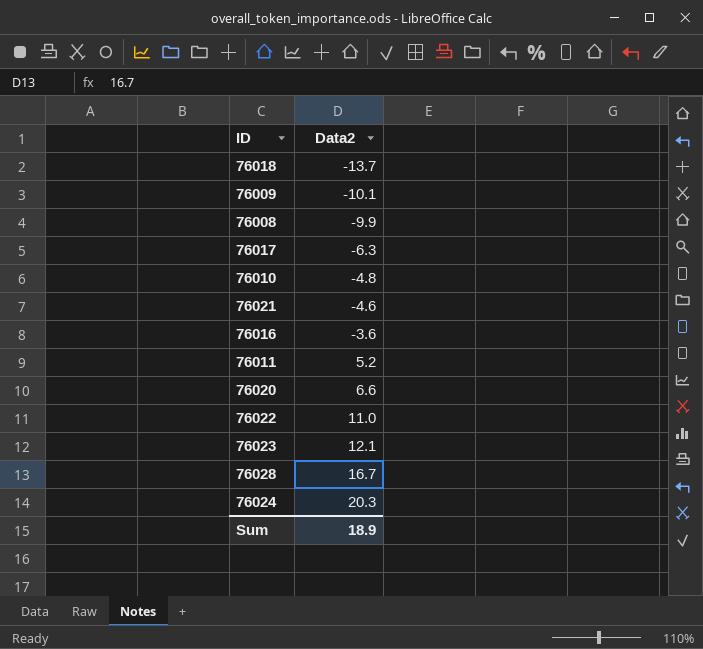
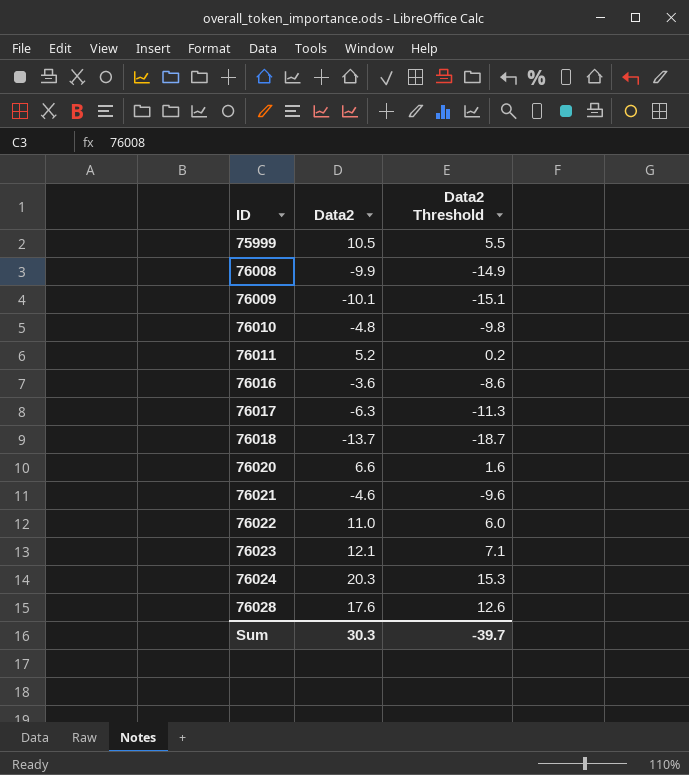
row order: Data2 ascending -> ID ascending
column Data2 Threshold | formula: none -> [Data2] - 5
row 75999: none -> 10.5 | 5.5
76028 | Data2: 16.7 -> 17.6
Sum | Data2: 18.9 -> 30.3

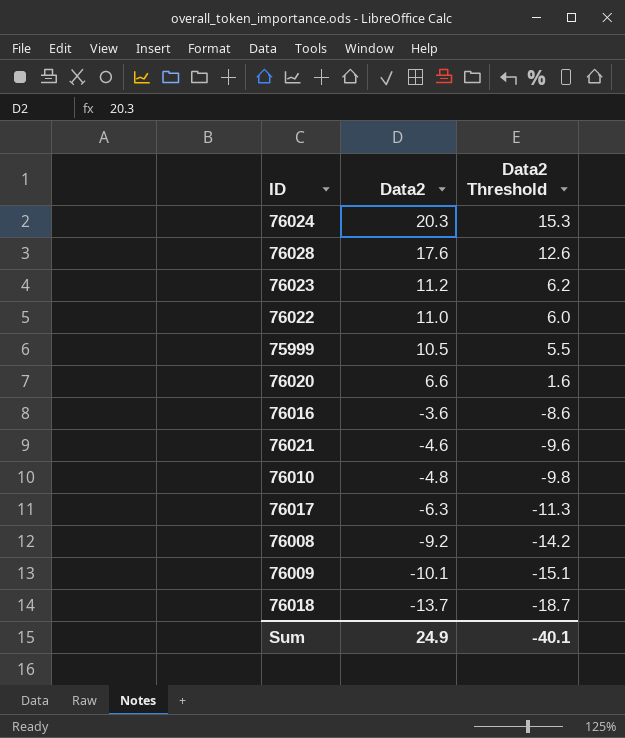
row order: ID ascending -> Data2 descending
row 76011: 5.2 | 0.2 -> none
76023 | Data2: 12.1 -> 11.2
76023 | Data2 Threshold: 7.1 -> 6.2
76008 | Data2: -9.9 -> -9.2
76008 | Data2 Threshold: -14.9 -> -14.2
Sum | Data2: 30.3 -> 24.9
Sum | Data2 Threshold: -39.7 -> -40.1

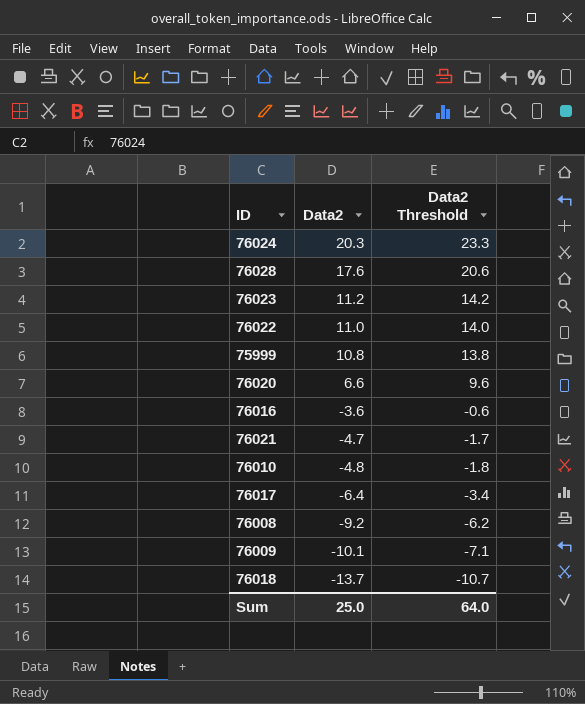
column Data2 Threshold | formula: [Data2] - 5 -> [Data2] + 3
75999 | Data2: 10.5 -> 10.8
76021 | Data2: -4.6 -> -4.7
76017 | Data2: -6.3 -> -6.4
Sum | Data2: 24.9 -> 25.0
Sum | Data2 Threshold: -40.1 -> 64.0

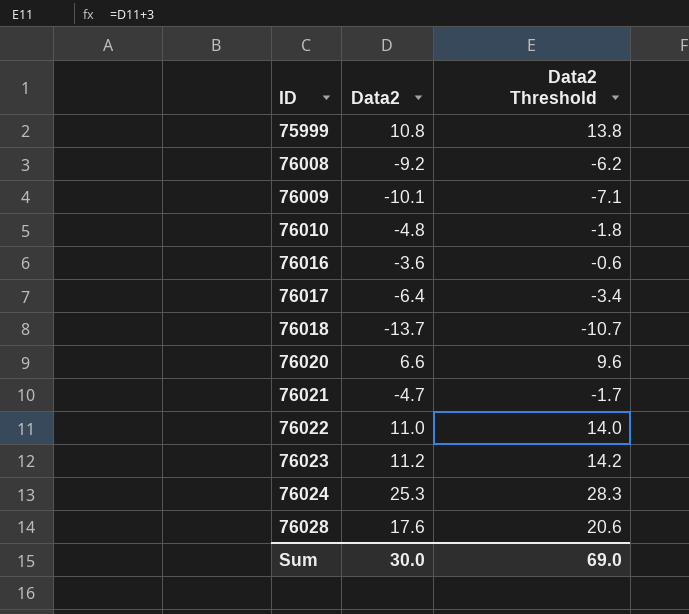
row order: Data2 descending -> ID ascending
76024 | Data2: 20.3 -> 25.3
76024 | Data2 Threshold: 23.3 -> 28.3
Sum | Data2: 25.0 -> 30.0
Sum | Data2 Threshold: 64.0 -> 69.0

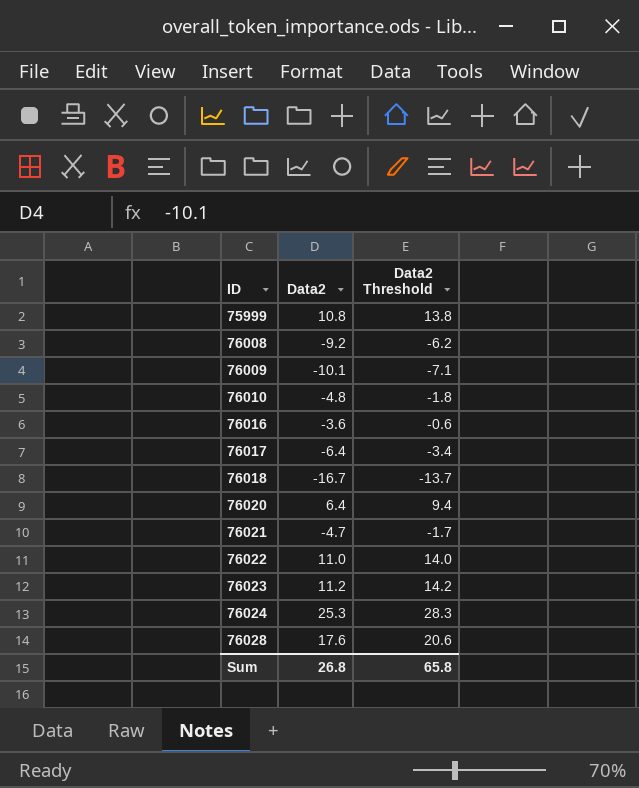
76018 | Data2: -13.7 -> -16.7
76018 | Data2 Threshold: -10.7 -> -13.7
76020 | Data2: 6.6 -> 6.4
76020 | Data2 Threshold: 9.6 -> 9.4
Sum | Data2: 30.0 -> 26.8
Sum | Data2 Threshold: 69.0 -> 65.8

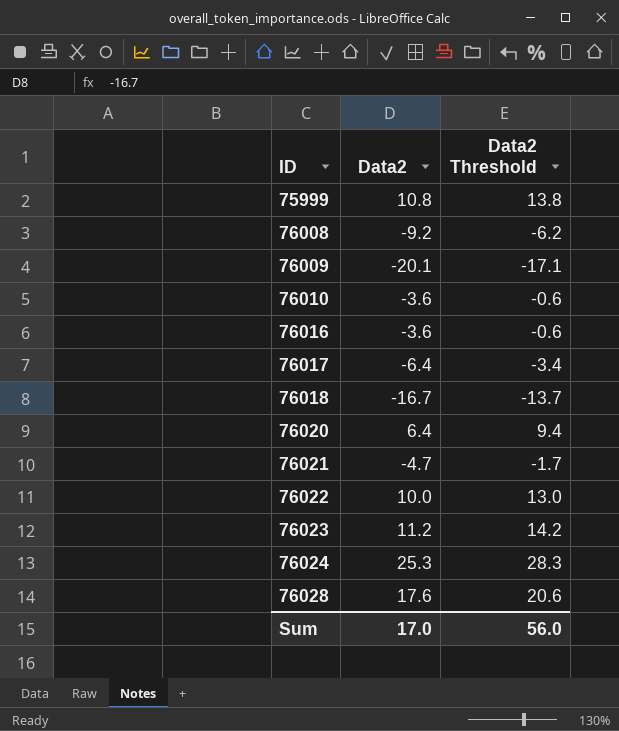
76009 | Data2: -10.1 -> -20.1
76009 | Data2 Threshold: -7.1 -> -17.1
76010 | Data2: -4.8 -> -3.6
76010 | Data2 Threshold: -1.8 -> -0.6
76022 | Data2: 11.0 -> 10.0
76022 | Data2 Threshold: 14.0 -> 13.0
Sum | Data2: 26.8 -> 17.0
Sum | Data2 Threshold: 65.8 -> 56.0

